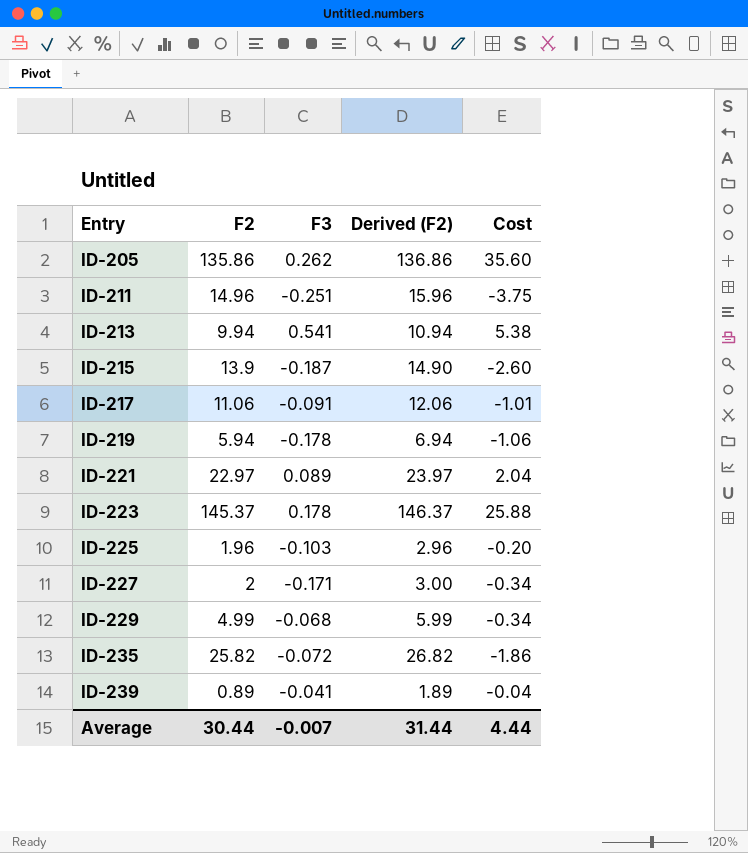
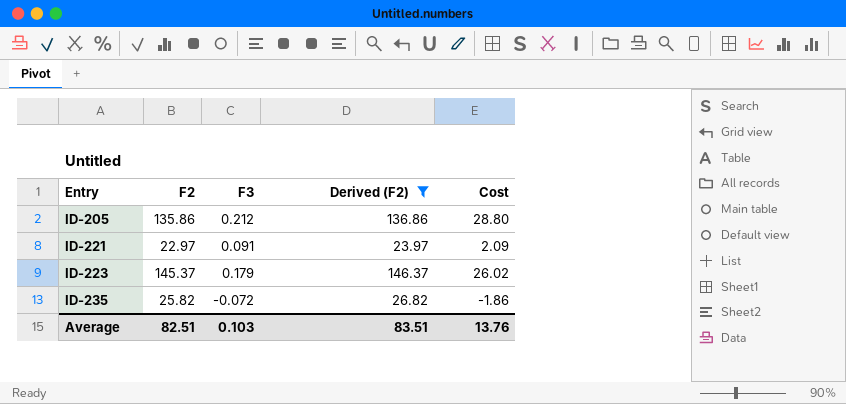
filter: none -> Derived (F2) >= 23.97
ID-205 | F3: 0.262 -> 0.212
ID-205 | Cost: 35.60 -> 28.80
ID-221 | F3: 0.089 -> 0.091
ID-221 | Cost: 2.04 -> 2.09
ID-223 | F3: 0.178 -> 0.179
ID-223 | Cost: 25.88 -> 26.02
Average | F2: 30.44 -> 82.51
Average | F3: -0.007 -> 0.103
Average | Derived (F2): 31.44 -> 83.51
Average | Cost: 4.44 -> 13.76

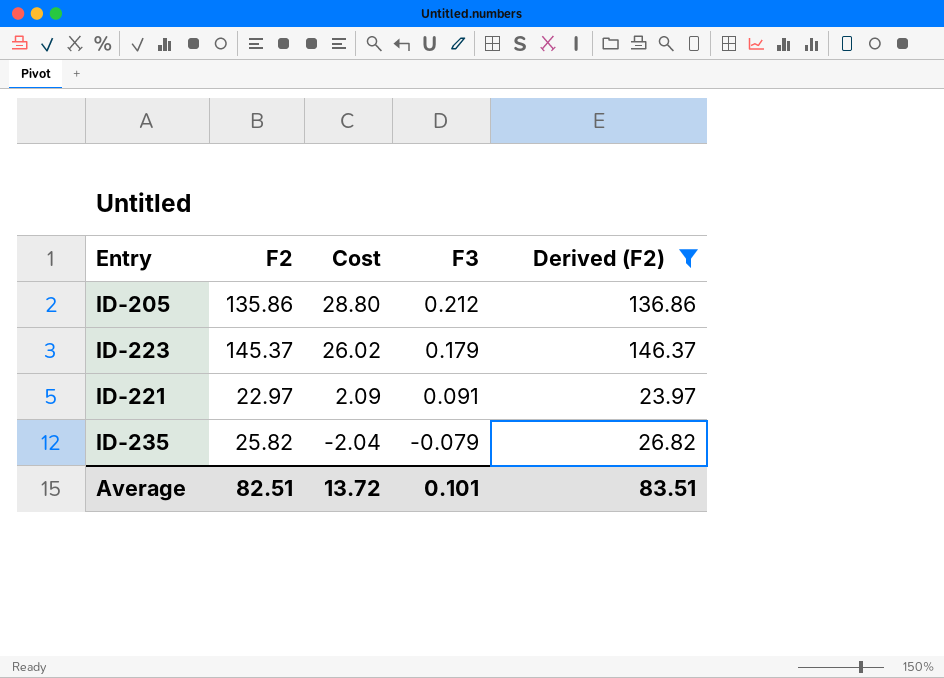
row order: Entry ascending -> Cost descending
column Cost | position: 5 -> 3
ID-235 | Cost: -1.86 -> -2.04
ID-235 | F3: -0.072 -> -0.079
Average | Cost: 13.76 -> 13.72
Average | F3: 0.103 -> 0.101

